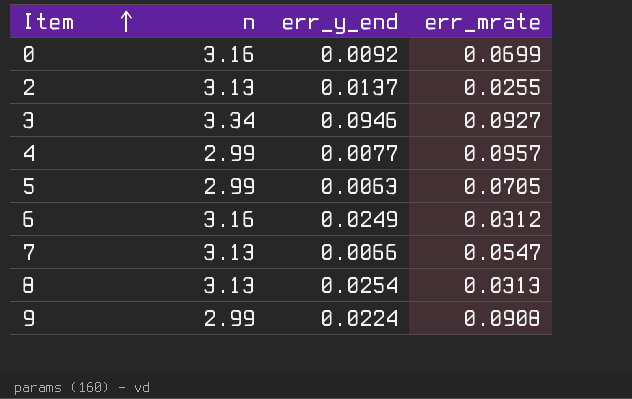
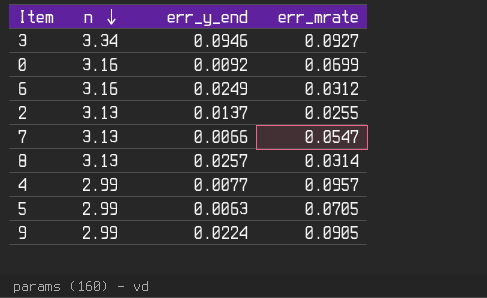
row order: Item ascending -> n descending
8 | err_y_end: 0.0254 -> 0.0257
8 | err_mrate: 0.0313 -> 0.0314
9 | err_mrate: 0.0908 -> 0.0905

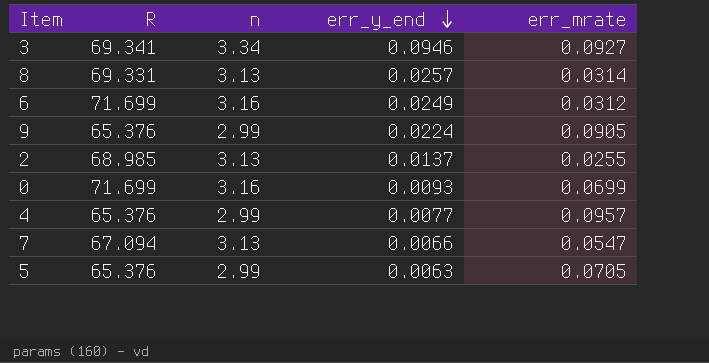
row order: n descending -> err_y_end descending
column R | position: none -> 2
0 | err_y_end: 0.0092 -> 0.0093

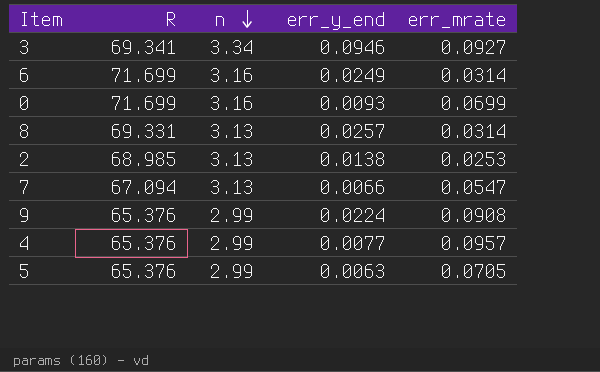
row order: err_y_end descending -> n descending
6 | err_mrate: 0.0312 -> 0.0314
2 | err_y_end: 0.0137 -> 0.0138
2 | err_mrate: 0.0255 -> 0.0253
9 | err_mrate: 0.0905 -> 0.0908

